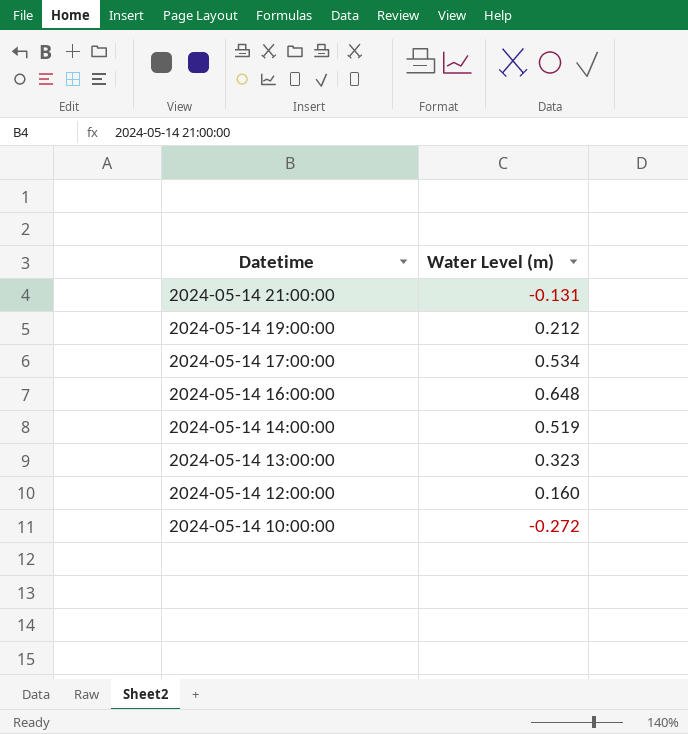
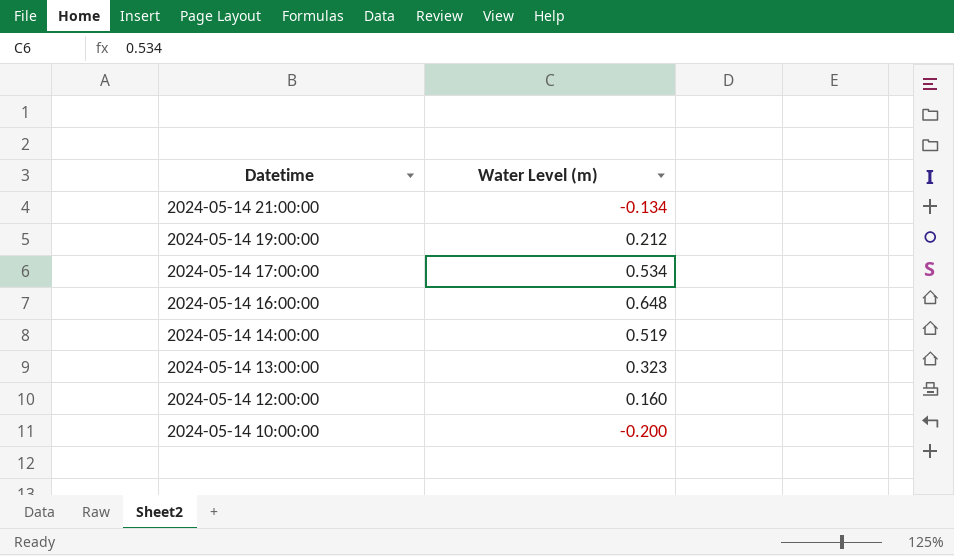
2024-05-14 21:00:00 | Water Level (m): -0.131 -> -0.134
2024-05-14 10:00:00 | Water Level (m): -0.272 -> -0.200

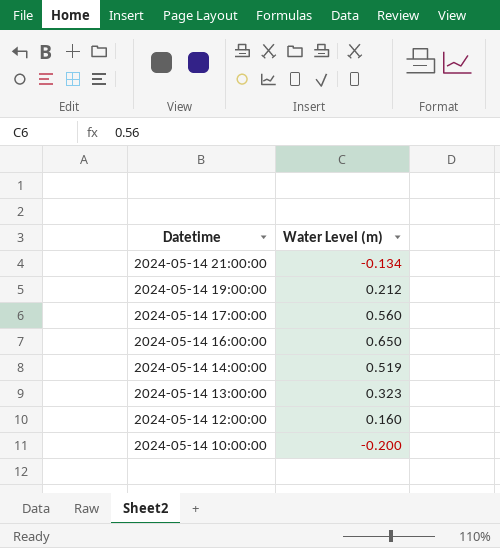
2024-05-14 17:00:00 | Water Level (m): 0.534 -> 0.560
2024-05-14 16:00:00 | Water Level (m): 0.648 -> 0.650

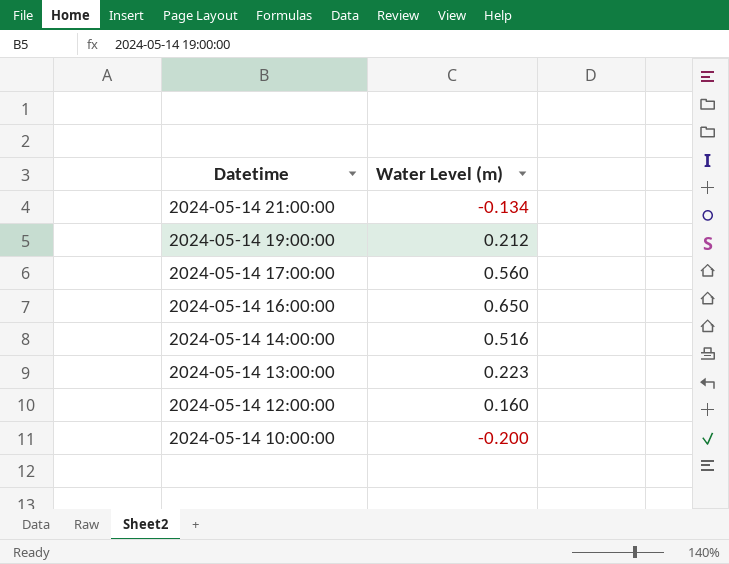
2024-05-14 14:00:00 | Water Level (m): 0.519 -> 0.516
2024-05-14 13:00:00 | Water Level (m): 0.323 -> 0.223

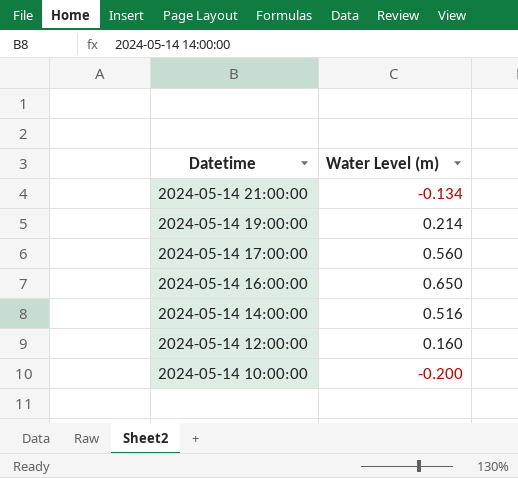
row 2024-05-14 13:00:00: 0.223 -> none
2024-05-14 19:00:00 | Water Level (m): 0.212 -> 0.214

